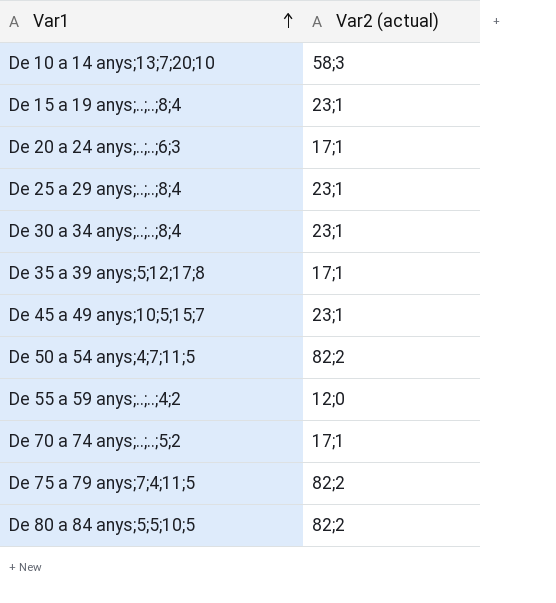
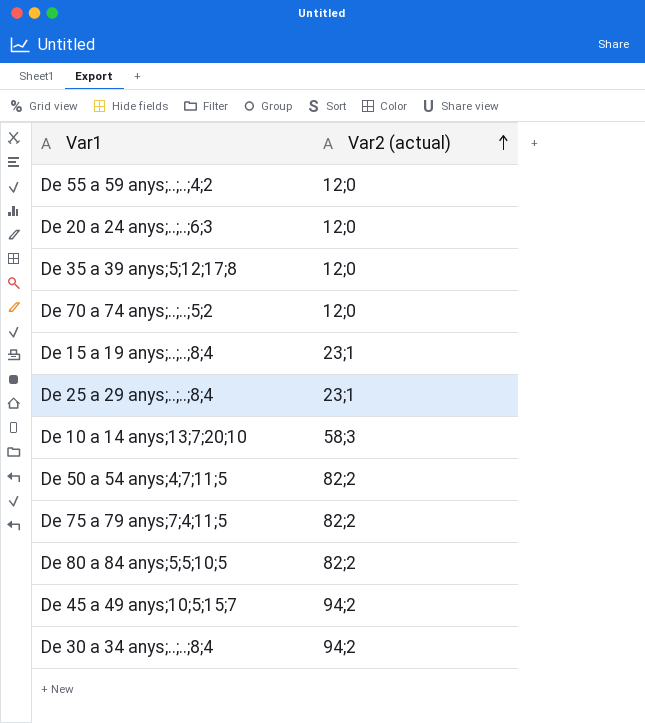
row order: Var1 ascending -> Var2 (actual) ascending
De 20 a 24 anys;..;..;6;3 | Var2 (actual): 17;1 -> 12;0
De 35 a 39 anys;5;12;17;8 | Var2 (actual): 17;1 -> 12;0
De 70 a 74 anys;..;..;5;2 | Var2 (actual): 17;1 -> 12;0
De 45 a 49 anys;10;5;15;7 | Var2 (actual): 23;1 -> 94;2
De 30 a 34 anys;..;..;8;4 | Var2 (actual): 23;1 -> 94;2

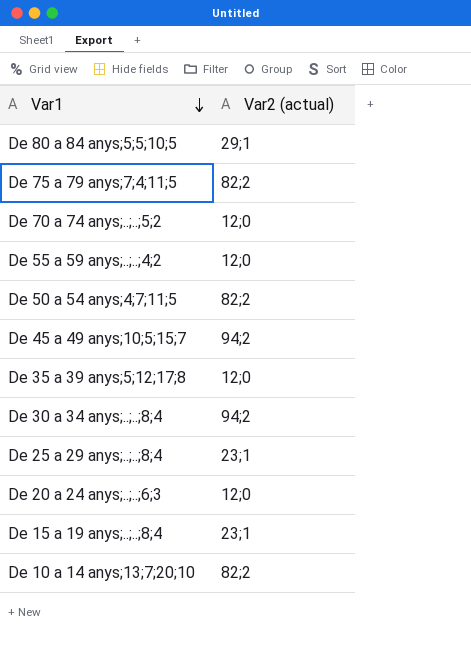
row order: Var2 (actual) ascending -> Var1 descending
De 80 a 84 anys;5;5;10;5 | Var2 (actual): 82;2 -> 29;1
De 10 a 14 anys;13;7;20;10 | Var2 (actual): 58;3 -> 82;2

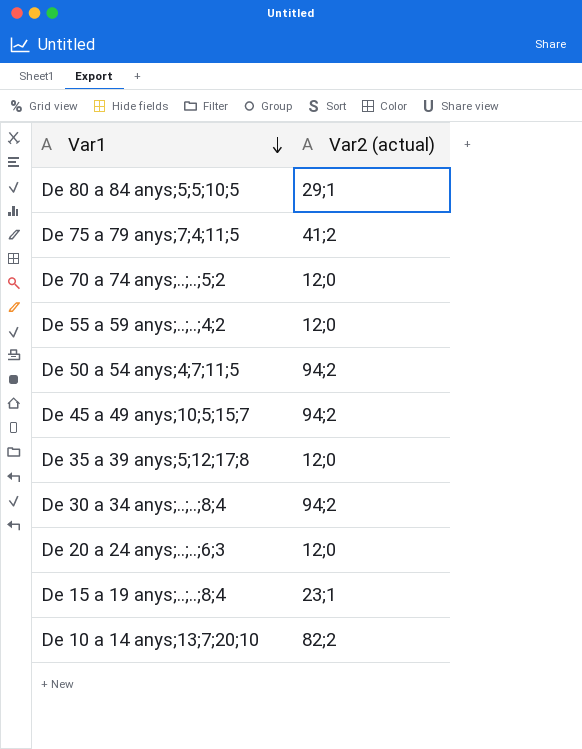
row De 25 a 29 anys;..;..;8;4: 23;1 -> none
De 75 a 79 anys;7;4;11;5 | Var2 (actual): 82;2 -> 41;2
De 50 a 54 anys;4;7;11;5 | Var2 (actual): 82;2 -> 94;2

